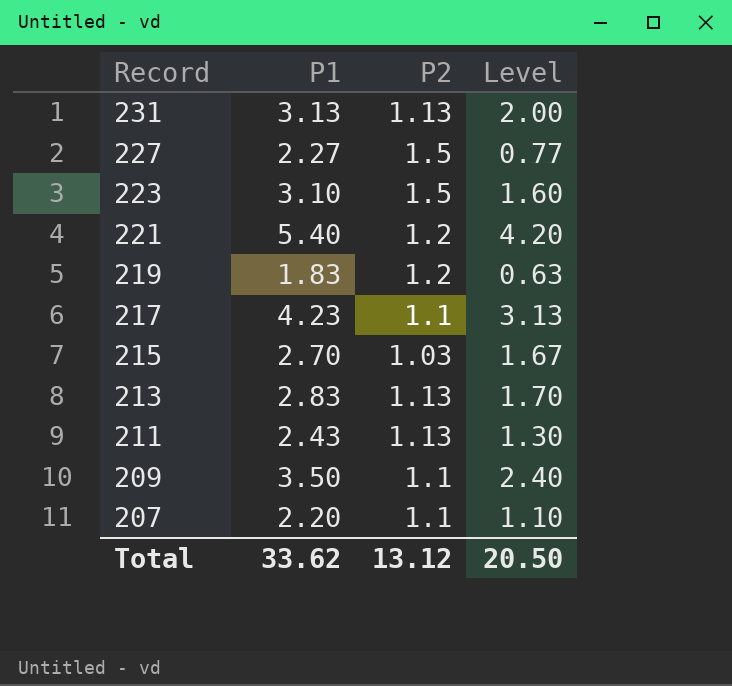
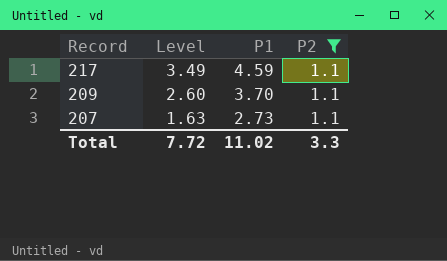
filter: none -> P2 = 1.1
column Level | position: 4 -> 2
217 | Level: 3.13 -> 3.49
217 | P1: 4.23 -> 4.59
209 | Level: 2.40 -> 2.60
209 | P1: 3.50 -> 3.70
207 | Level: 1.10 -> 1.63
207 | P1: 2.20 -> 2.73
Total | Level: 20.50 -> 7.72
Total | P1: 33.62 -> 11.02
Total | P2: 13.12 -> 3.3

